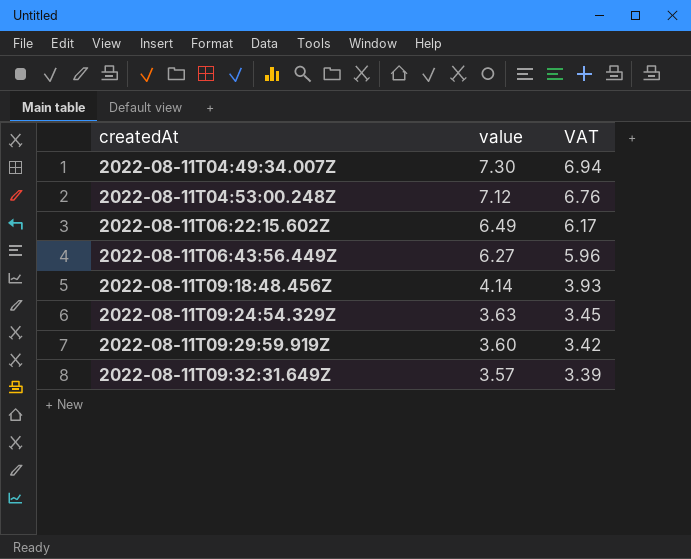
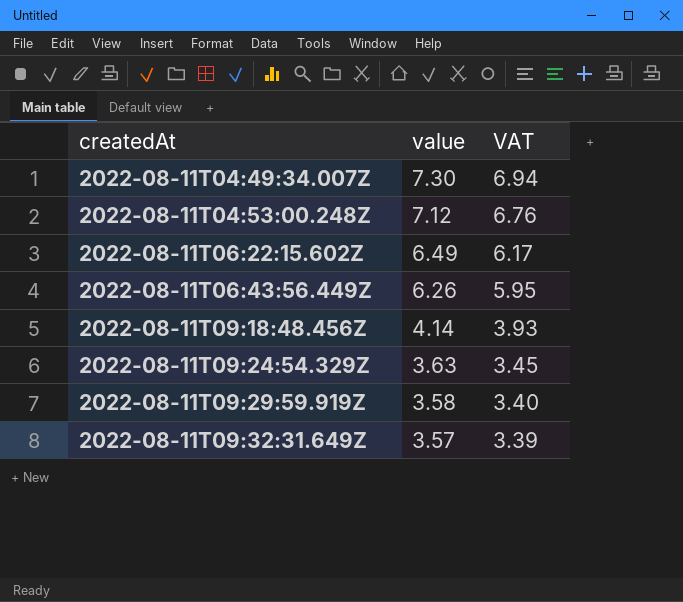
2022-08-11T06:43:56.449Z | value: 6.27 -> 6.26
2022-08-11T06:43:56.449Z | VAT: 5.96 -> 5.95
2022-08-11T09:29:59.919Z | value: 3.60 -> 3.58
2022-08-11T09:29:59.919Z | VAT: 3.42 -> 3.40

